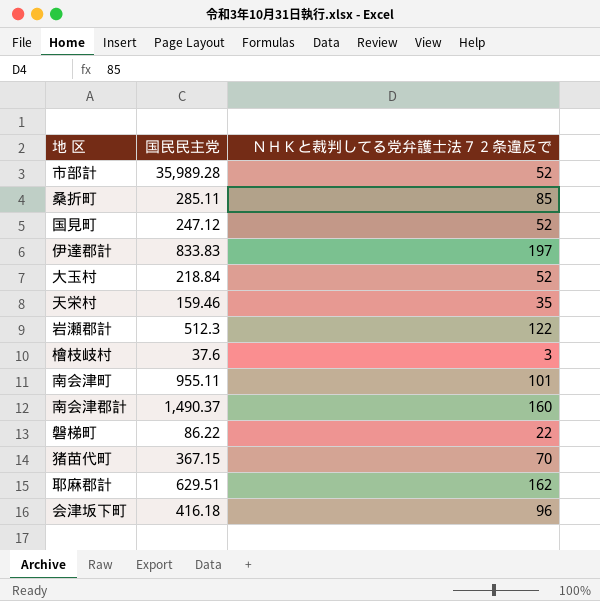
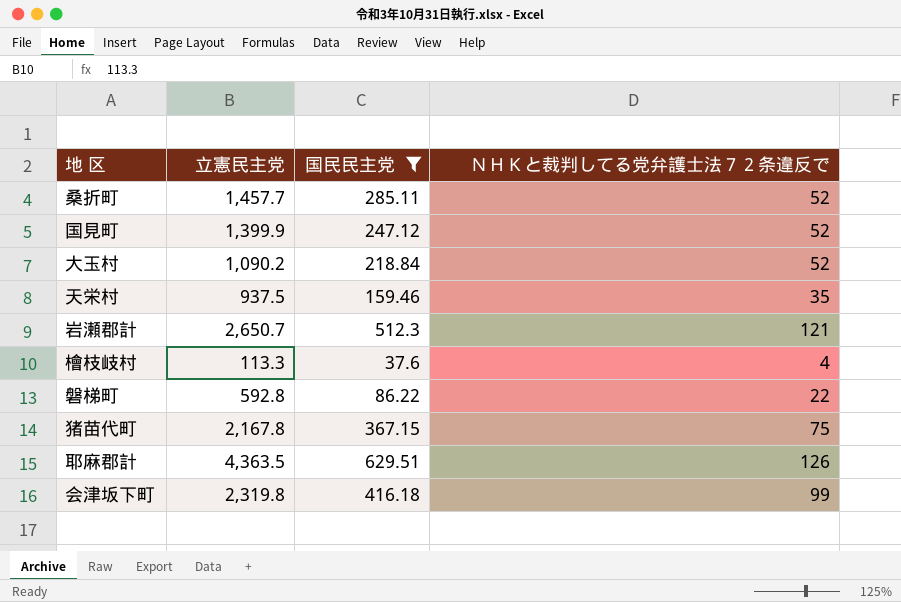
filter: none -> 国民民主党 <= 629.51
column 立憲民主党 | position: none -> 2
桑折町 | ＮＨＫと裁判してる党弁護士法７２条違反で: 85 -> 52
岩瀬郡計 | ＮＨＫと裁判してる党弁護士法７２条違反で: 122 -> 121
檜枝岐村 | ＮＨＫと裁判してる党弁護士法７２条違反で: 3 -> 4
猪苗代町 | ＮＨＫと裁判してる党弁護士法７２条違反で: 70 -> 75
耶麻郡計 | ＮＨＫと裁判してる党弁護士法７２条違反で: 162 -> 126
会津坂下町 | ＮＨＫと裁判してる党弁護士法７２条違反で: 96 -> 99

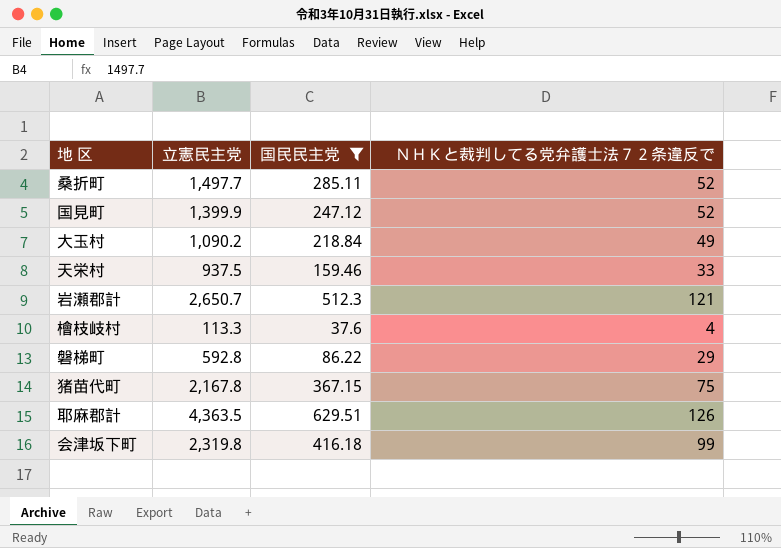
桑折町 | 立憲民主党: 1,457.7 -> 1,497.7
大玉村 | ＮＨＫと裁判してる党弁護士法７２条違反で: 52 -> 49
天栄村 | ＮＨＫと裁判してる党弁護士法７２条違反で: 35 -> 33
磐梯町 | ＮＨＫと裁判してる党弁護士法７２条違反で: 22 -> 29

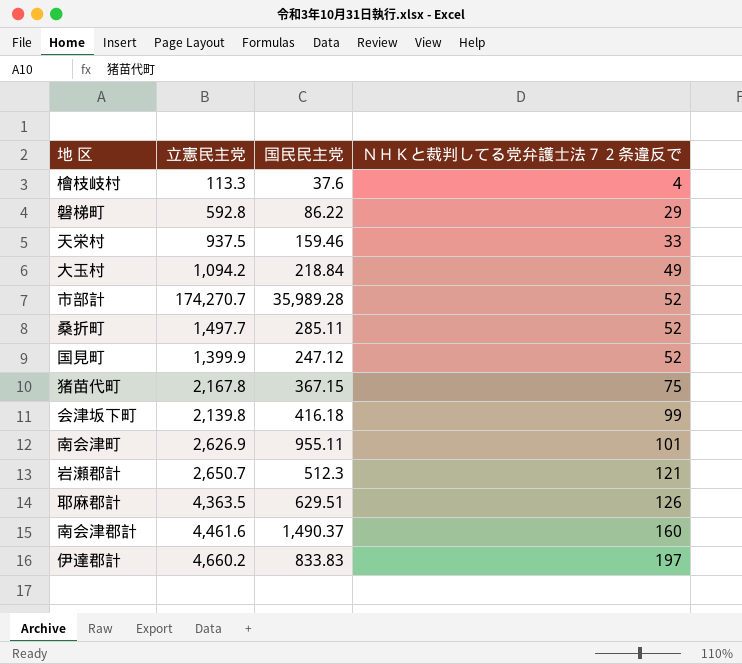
filter: 国民民主党 <= 629.51 -> none
row order: none -> ＮＨＫと裁判してる党弁護士法７２条違反で ascending
大玉村 | 立憲民主党: 1,090.2 -> 1,094.2
会津坂下町 | 立憲民主党: 2,319.8 -> 2,139.8

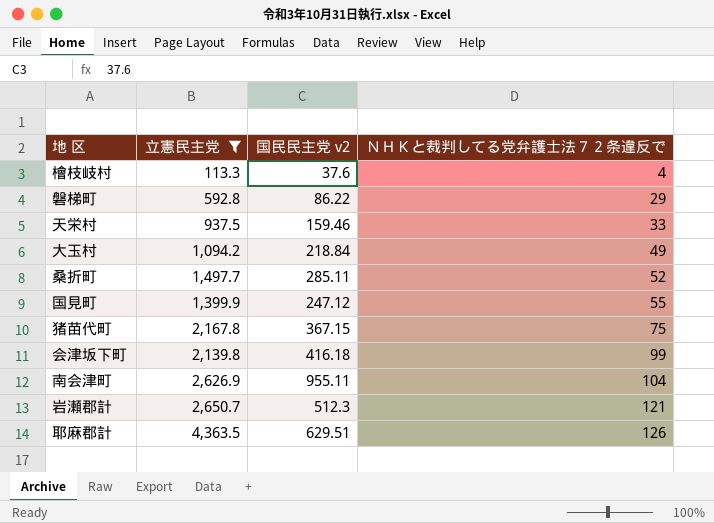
filter: none -> 立憲民主党 <= 4,363.5
column name: 国民民主党 -> 国民民主党 v2
国見町 | ＮＨＫと裁判してる党弁護士法７２条違反で: 52 -> 55
南会津町 | ＮＨＫと裁判してる党弁護士法７２条違反で: 101 -> 104

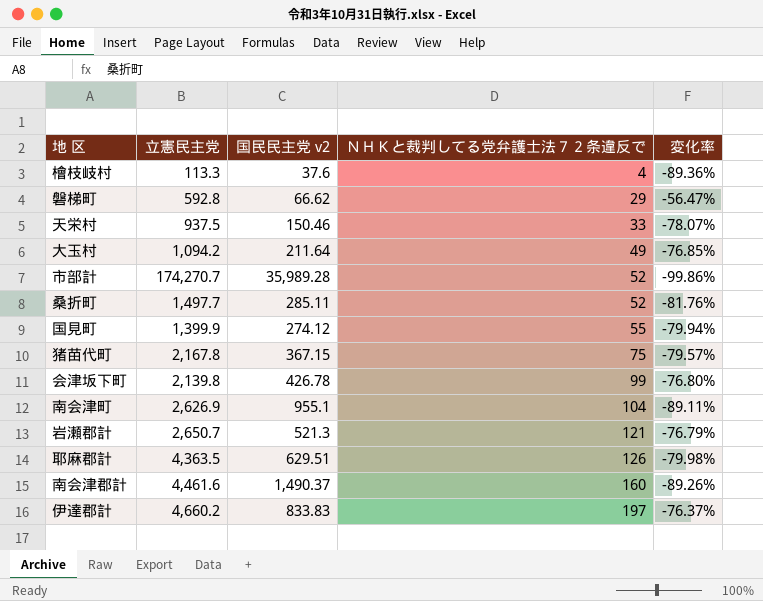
filter: 立憲民主党 <= 4,363.5 -> none
column 変化率 | formula: none -> ([ＮＨＫと裁判してる党弁護士法７２条違反で] - [国民民主党 v2]) / [国民民主党 v2]
磐梯町 | 国民民主党 v2: 86.22 -> 66.62
天栄村 | 国民民主党 v2: 159.46 -> 150.46
大玉村 | 国民民主党 v2: 218.84 -> 211.64
国見町 | 国民民主党 v2: 247.12 -> 274.12
会津坂下町 | 国民民主党 v2: 416.18 -> 426.78
南会津町 | 国民民主党 v2: 955.11 -> 955.1
岩瀬郡計 | 国民民主党 v2: 512.3 -> 521.3

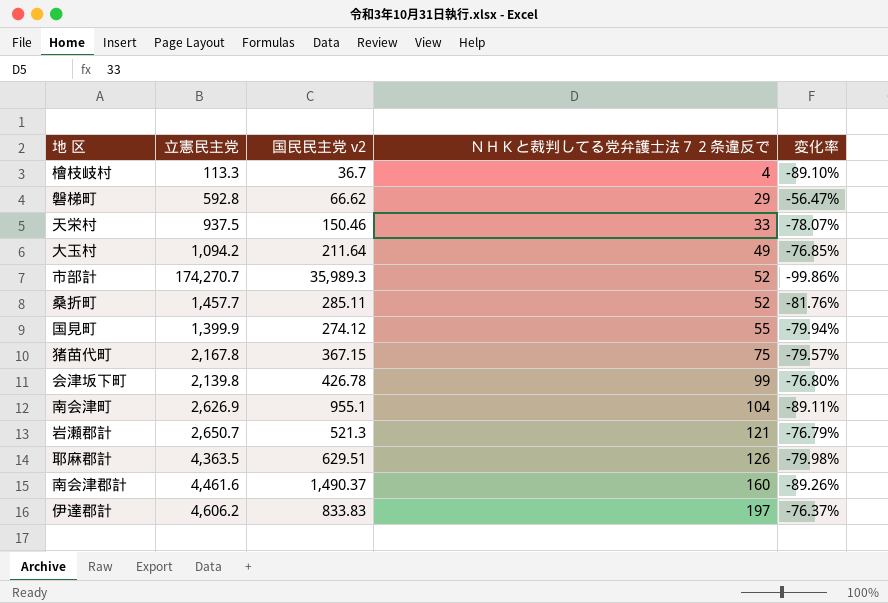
檜枝岐村 | 国民民主党 v2: 37.6 -> 36.7
檜枝岐村 | 変化率: -89.36% -> -89.10%
市部計 | 国民民主党 v2: 35,989.28 -> 35,989.3
桑折町 | 立憲民主党: 1,497.7 -> 1,457.7
伊達郡計 | 立憲民主党: 4,660.2 -> 4,606.2

